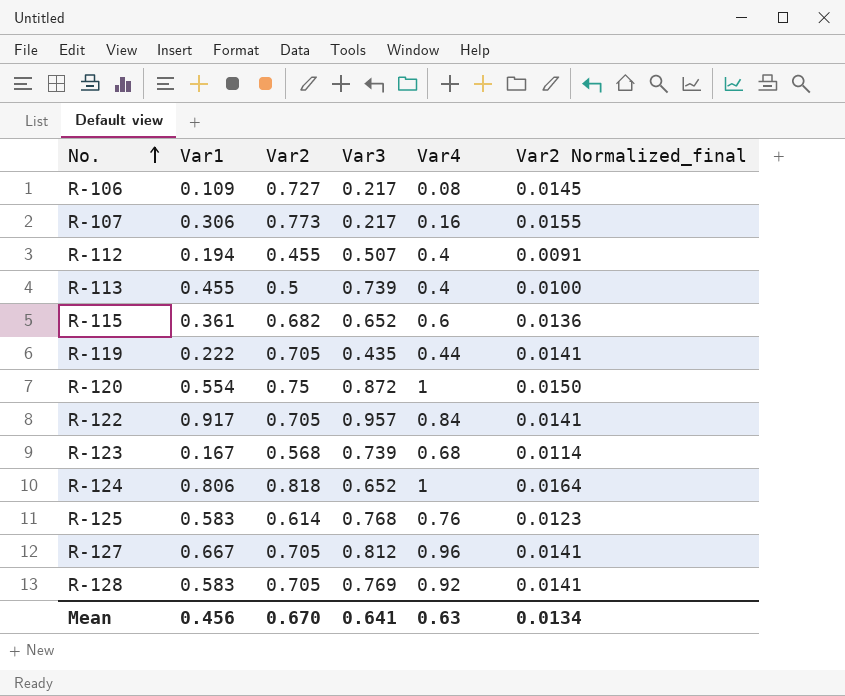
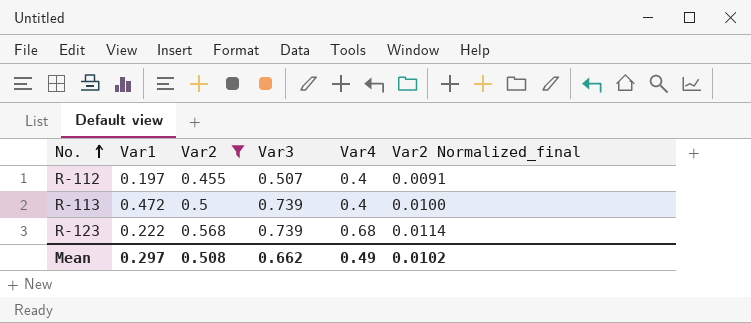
filter: none -> Var2 <= 0.568
R-112 | Var1: 0.194 -> 0.197
R-113 | Var1: 0.455 -> 0.472
R-123 | Var1: 0.167 -> 0.222
Mean | Var1: 0.456 -> 0.297
Mean | Var2: 0.670 -> 0.508
Mean | Var3: 0.641 -> 0.662
Mean | Var4: 0.63 -> 0.49
Mean | Var2 Normalized_final: 0.0134 -> 0.0102

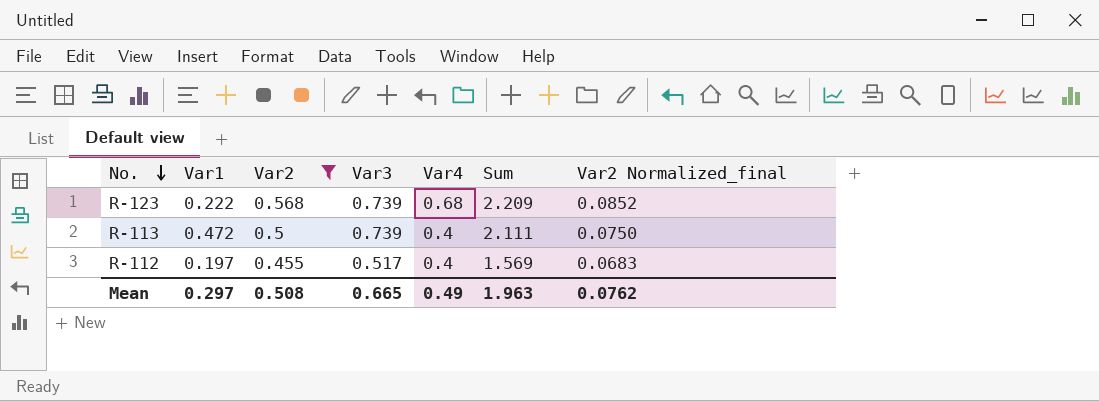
row order: No. ascending -> No. descending
column Sum | formula: none -> [Var1] + [Var2] + [Var3] + [Var4]
column Var2 Normalized_final | formula: [Var2] * 0.02 -> [Var2] * 0.15
R-112 | Var3: 0.507 -> 0.517
Mean | Var3: 0.662 -> 0.665
Mean | Var2 Normalized_final: 0.0102 -> 0.0762

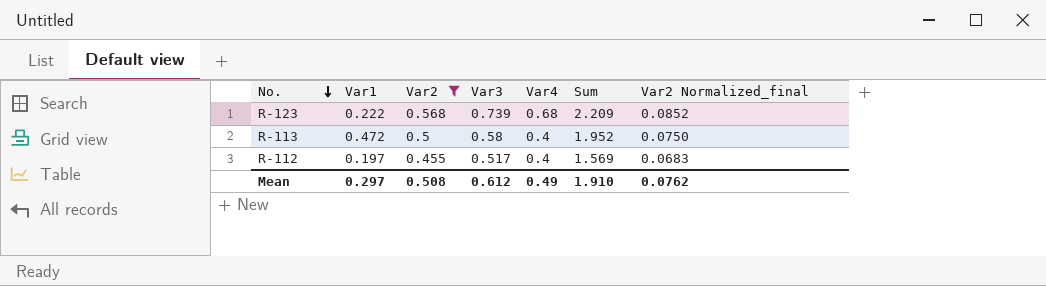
R-113 | Var3: 0.739 -> 0.58
R-113 | Sum: 2.111 -> 1.952
Mean | Var3: 0.665 -> 0.612
Mean | Sum: 1.963 -> 1.910

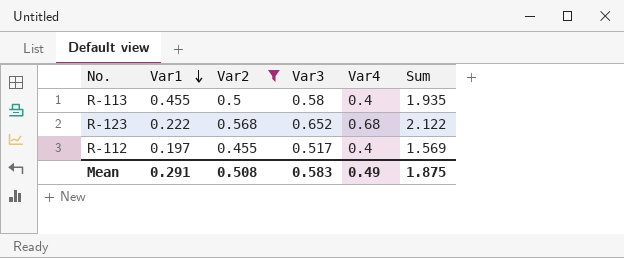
row order: No. descending -> Var1 descending
column Var2 Normalized_final | formula: [Var2] * 0.15 -> none
R-113 | Var1: 0.472 -> 0.455
R-113 | Sum: 1.952 -> 1.935
R-123 | Var3: 0.739 -> 0.652
R-123 | Sum: 2.209 -> 2.122
Mean | Var1: 0.297 -> 0.291
Mean | Var3: 0.612 -> 0.583
Mean | Sum: 1.910 -> 1.875

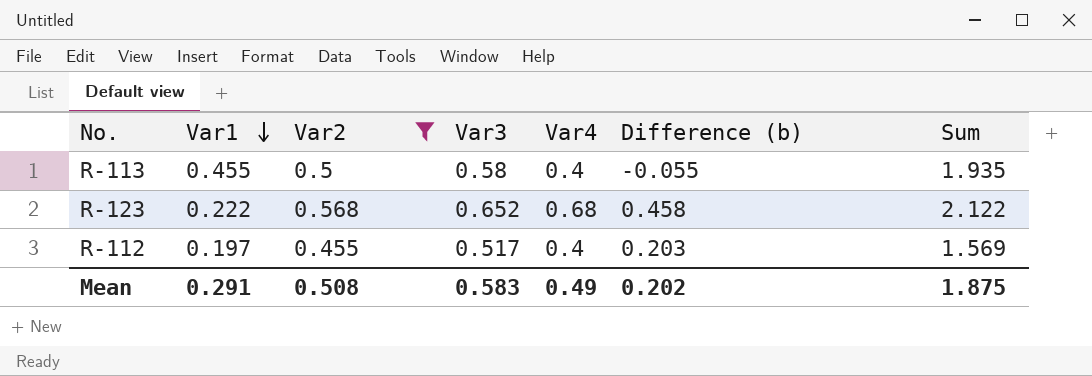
column Difference (b) | formula: none -> [Var4] - [Var1]

